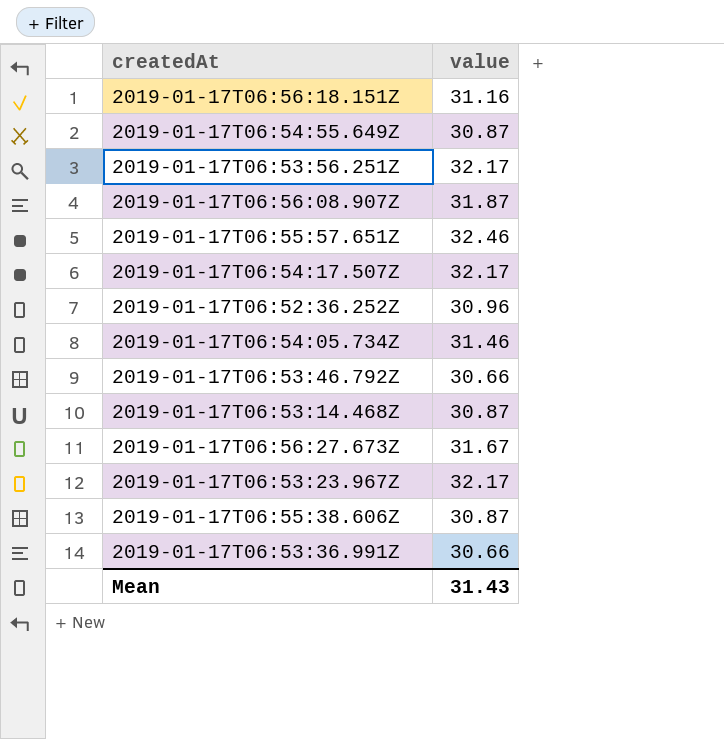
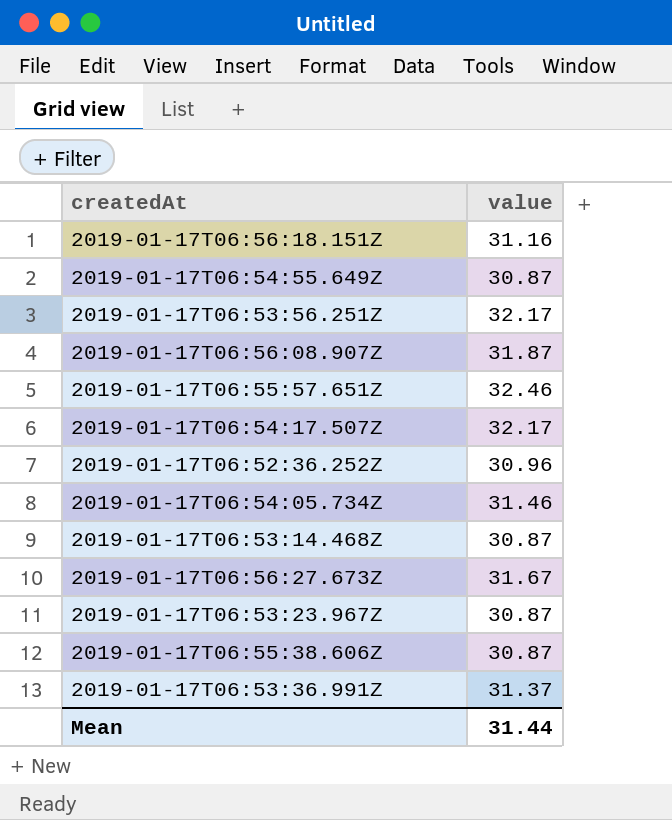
row 2019-01-17T06:53:46.792Z: 30.66 -> none
2019-01-17T06:53:23.967Z | value: 32.17 -> 30.87
2019-01-17T06:53:36.991Z | value: 30.66 -> 31.37
Mean | value: 31.43 -> 31.44

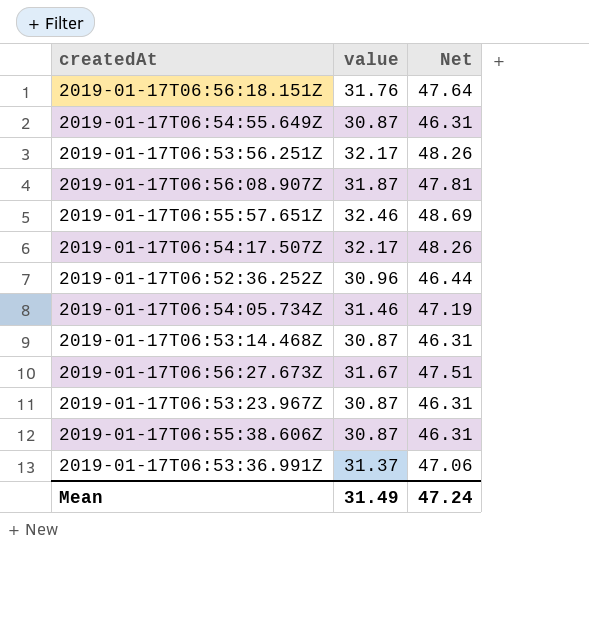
column Net | formula: none -> [value] * 1.5
2019-01-17T06:56:18.151Z | value: 31.16 -> 31.76
Mean | value: 31.44 -> 31.49

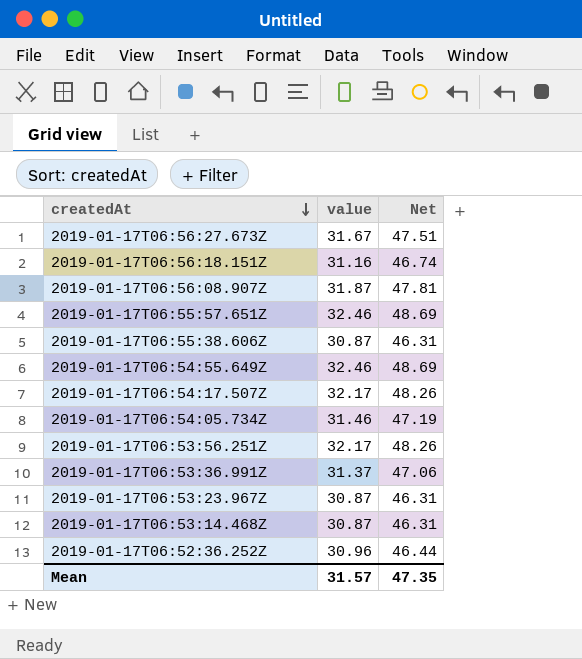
row order: none -> createdAt descending
2019-01-17T06:56:18.151Z | value: 31.76 -> 31.16
2019-01-17T06:56:18.151Z | Net: 47.64 -> 46.74
2019-01-17T06:54:55.649Z | value: 30.87 -> 32.46
2019-01-17T06:54:55.649Z | Net: 46.31 -> 48.69
Mean | value: 31.49 -> 31.57
Mean | Net: 47.24 -> 47.35

